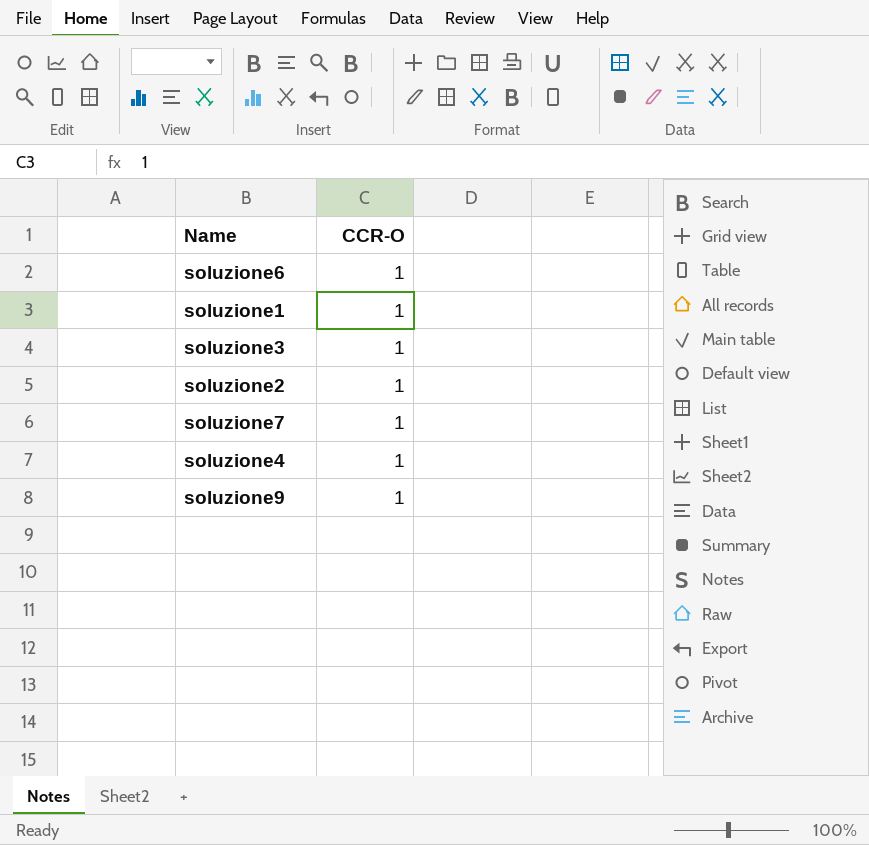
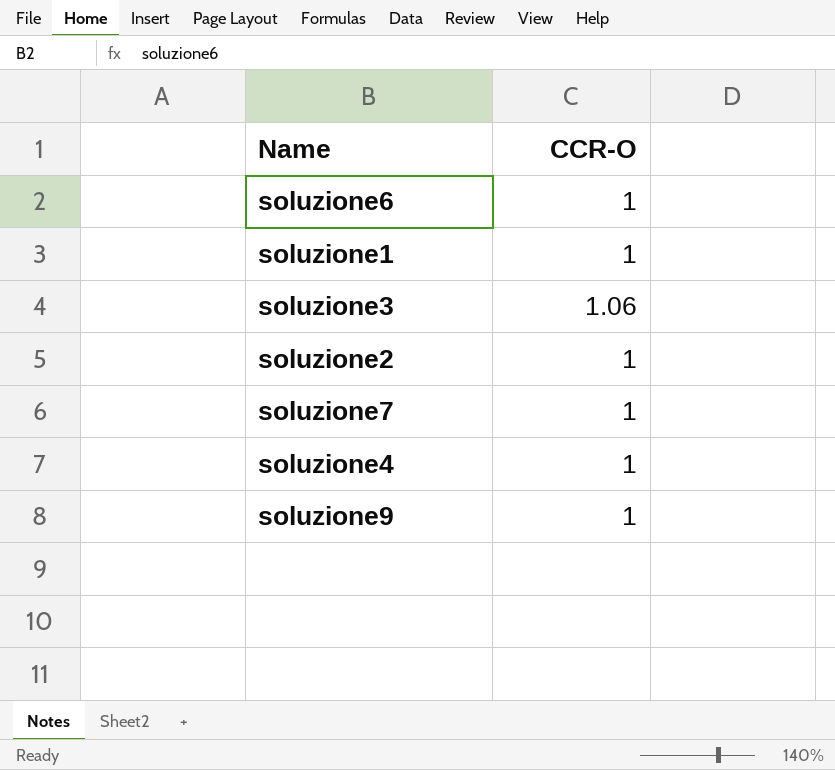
soluzione3 | CCR-O: 1 -> 1.06

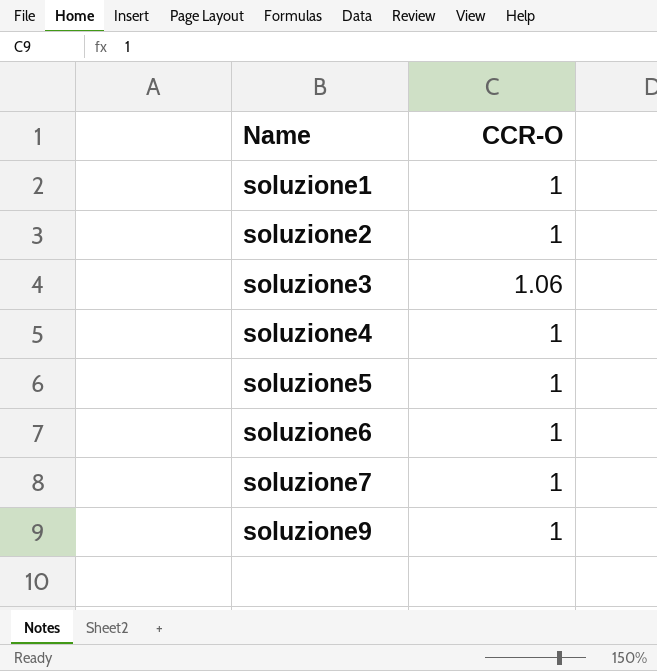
row order: none -> Name ascending
row soluzione5: none -> 1

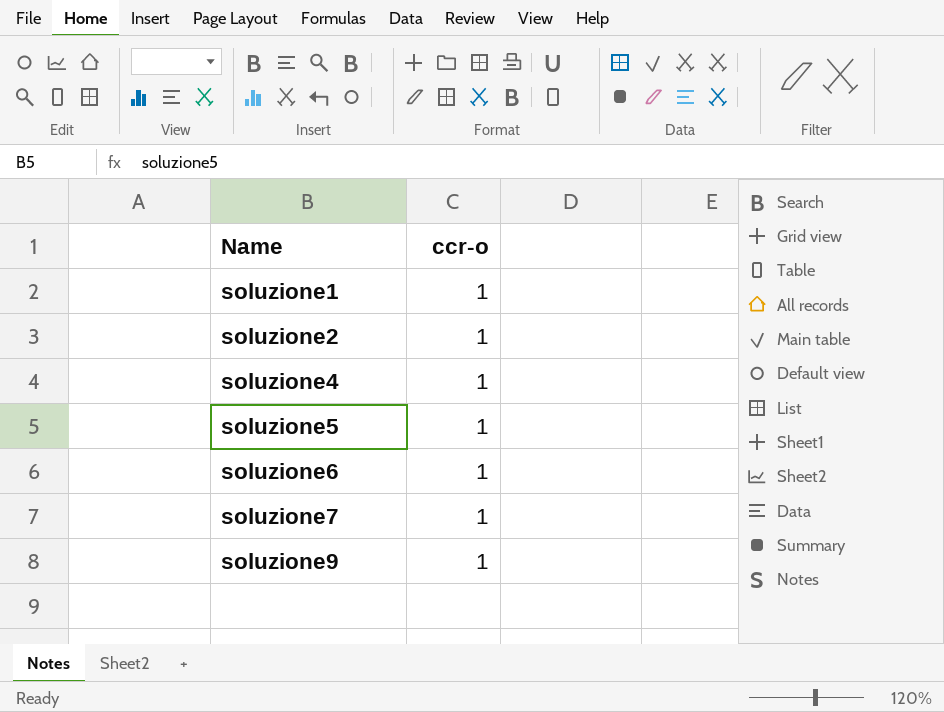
column name: CCR-O -> ccr-o
row soluzione3: 1.06 -> none

